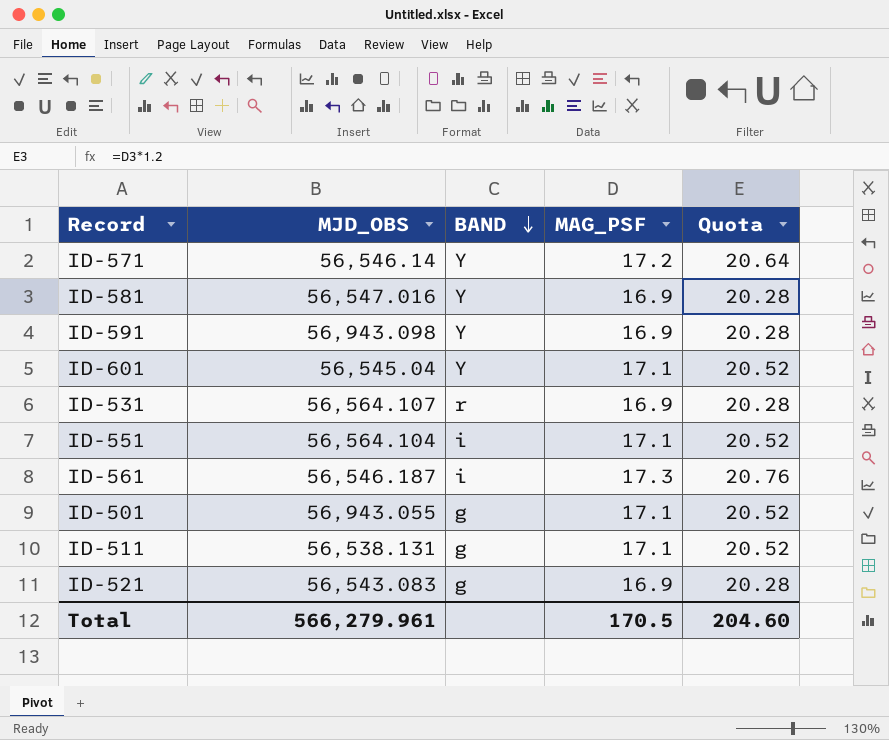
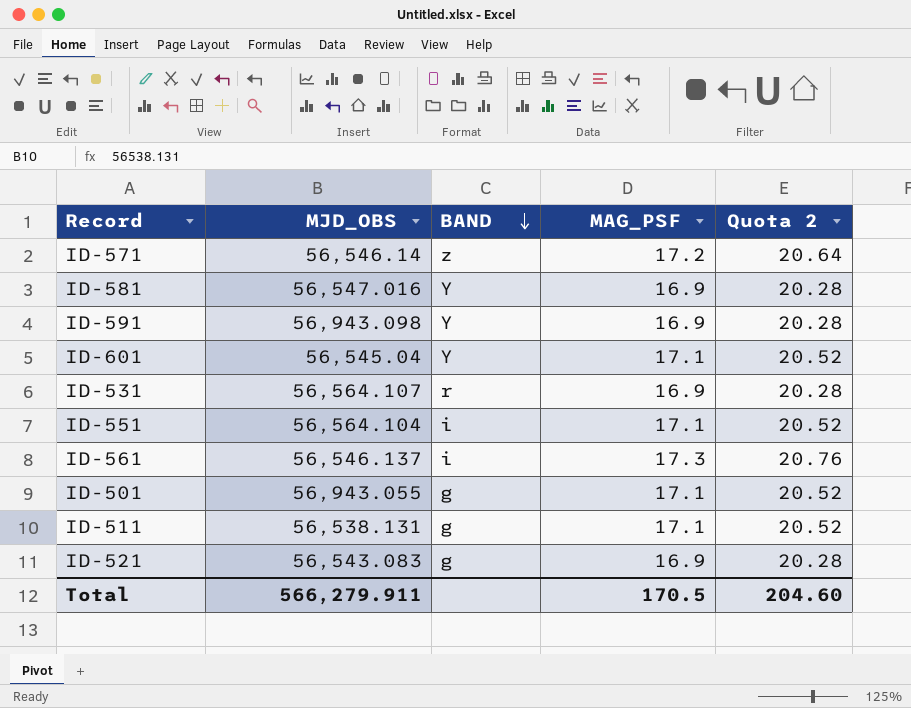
column name: Quota -> Quota 2
ID-571 | BAND: Y -> z
ID-561 | MJD_OBS: 56,546.187 -> 56,546.137
Total | MJD_OBS: 566,279.961 -> 566,279.911

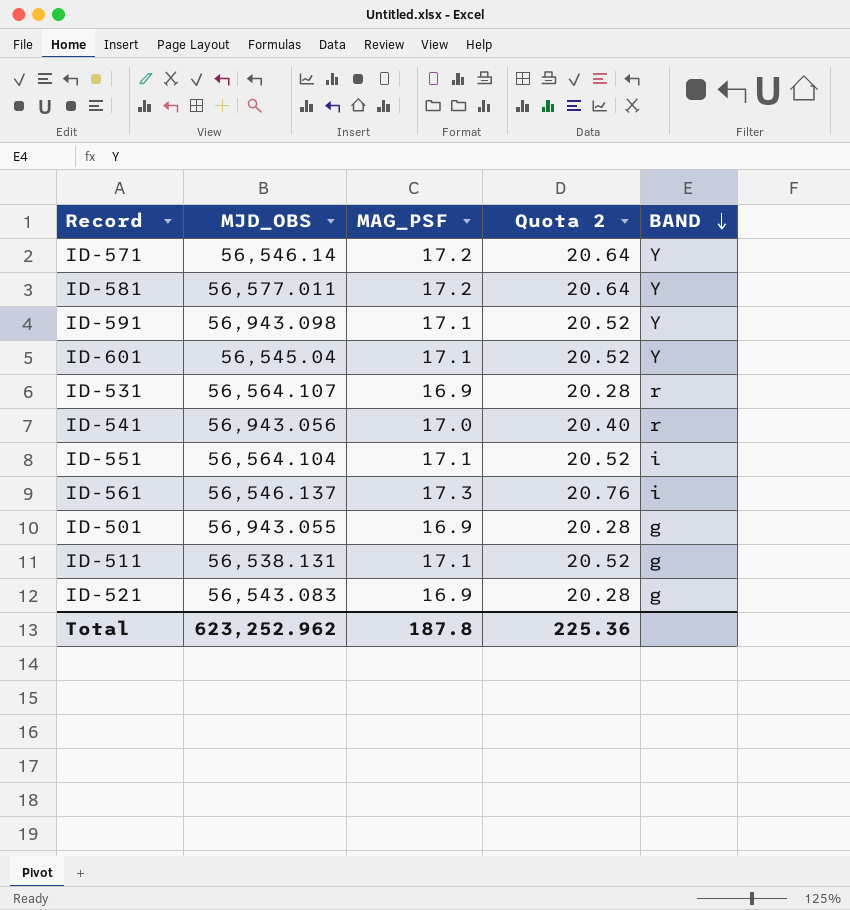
column BAND | position: 3 -> 5
ID-571 | BAND: z -> Y
ID-581 | MJD_OBS: 56,547.016 -> 56,577.011
ID-581 | MAG_PSF: 16.9 -> 17.2
ID-581 | Quota 2: 20.28 -> 20.64
ID-591 | MAG_PSF: 16.9 -> 17.1
ID-591 | Quota 2: 20.28 -> 20.52
row ID-541: none -> 56,943.056 | 17.0 | 20.40 | r
ID-501 | MAG_PSF: 17.1 -> 16.9
ID-501 | Quota 2: 20.52 -> 20.28
Total | MJD_OBS: 566,279.911 -> 623,252.962
Total | MAG_PSF: 170.5 -> 187.8
Total | Quota 2: 204.60 -> 225.36

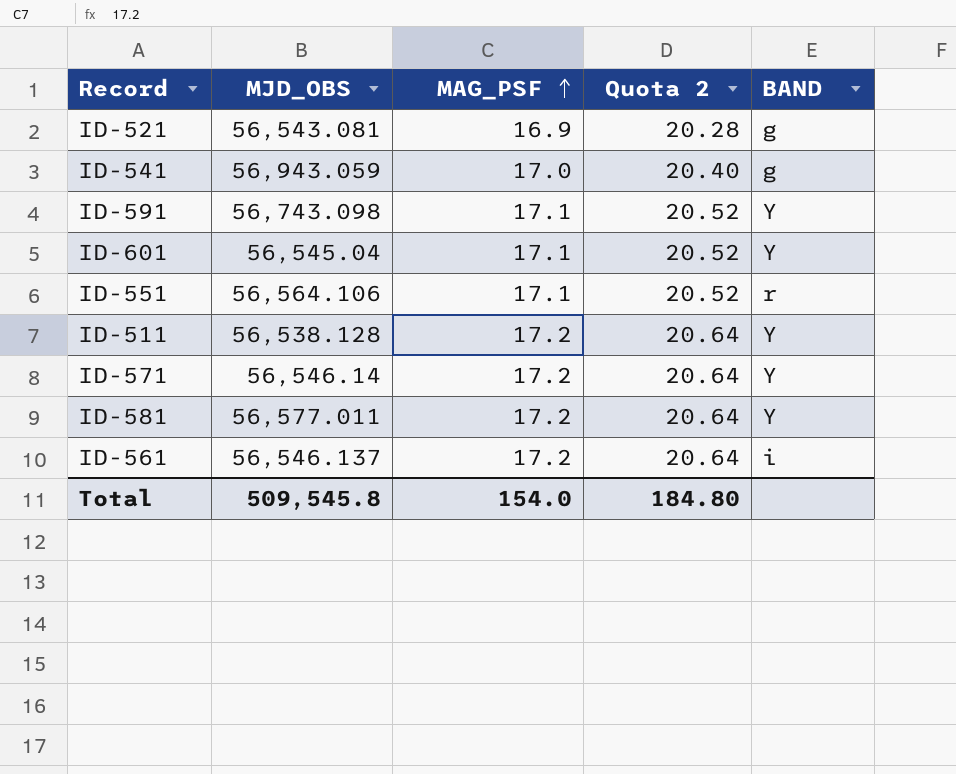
row order: BAND descending -> MAG_PSF ascending
row ID-531: 56,564.107 | 16.9 | 20.28 | r -> none
row ID-501: 56,943.055 | 16.9 | 20.28 | g -> none
ID-521 | MJD_OBS: 56,543.083 -> 56,543.081
ID-541 | MJD_OBS: 56,943.056 -> 56,943.059
ID-541 | BAND: r -> g
ID-591 | MJD_OBS: 56,943.098 -> 56,743.098
ID-551 | MJD_OBS: 56,564.104 -> 56,564.106
ID-551 | BAND: i -> r
ID-511 | MJD_OBS: 56,538.131 -> 56,538.128
ID-511 | MAG_PSF: 17.1 -> 17.2
ID-511 | Quota 2: 20.52 -> 20.64
ID-511 | BAND: g -> Y
ID-561 | MAG_PSF: 17.3 -> 17.2
ID-561 | Quota 2: 20.76 -> 20.64
Total | MJD_OBS: 623,252.962 -> 509,545.8
Total | MAG_PSF: 187.8 -> 154.0
Total | Quota 2: 225.36 -> 184.80

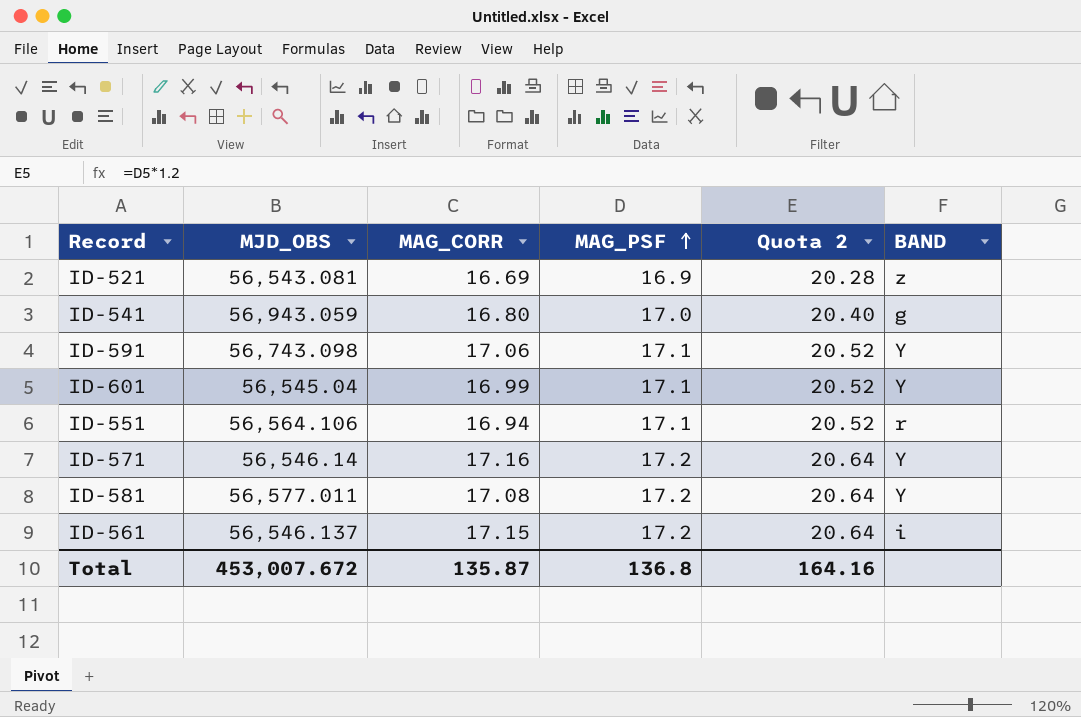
column MAG_CORR | position: none -> 3
row ID-511: 56,538.128 | 17.2 | 20.64 | Y -> none
ID-521 | BAND: g -> z
Total | MJD_OBS: 509,545.8 -> 453,007.672
Total | MAG_PSF: 154.0 -> 136.8
Total | Quota 2: 184.80 -> 164.16

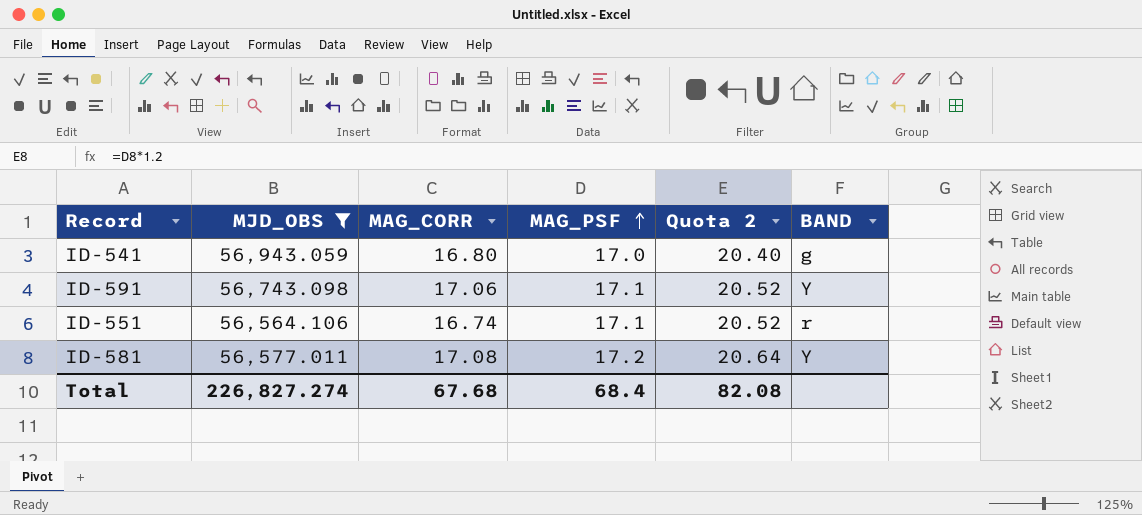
filter: none -> MJD_OBS >= 56,564.106
ID-551 | MAG_CORR: 16.94 -> 16.74
Total | MJD_OBS: 453,007.672 -> 226,827.274
Total | MAG_CORR: 135.87 -> 67.68
Total | MAG_PSF: 136.8 -> 68.4
Total | Quota 2: 164.16 -> 82.08

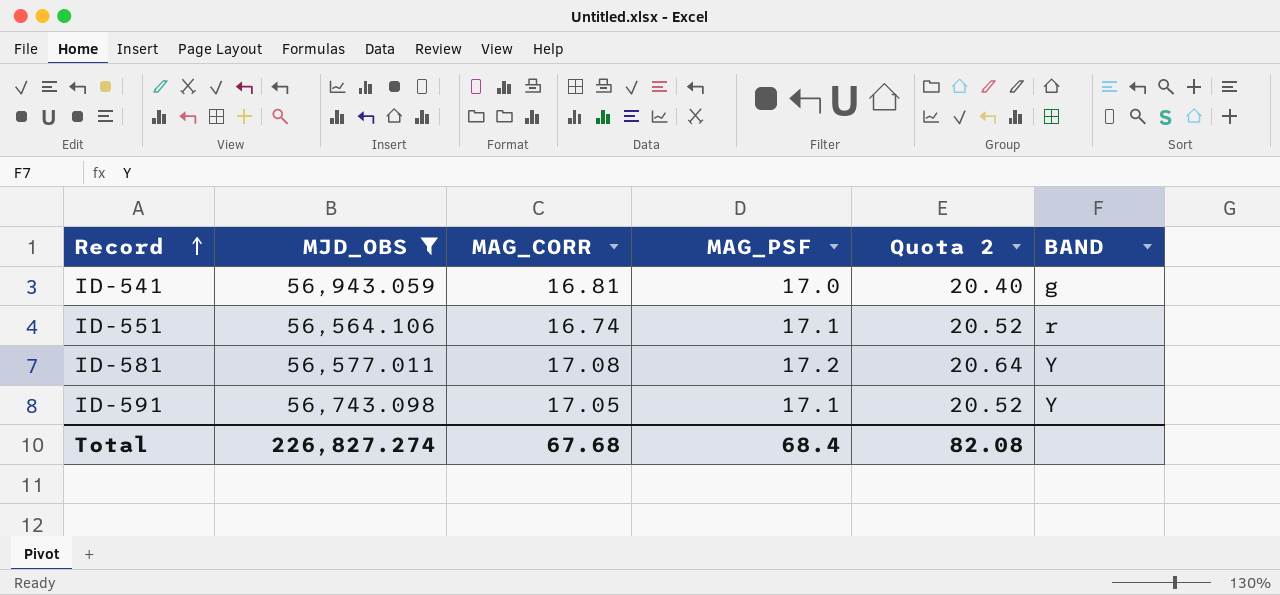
row order: MAG_PSF ascending -> Record ascending
ID-541 | MAG_CORR: 16.80 -> 16.81
ID-591 | MAG_CORR: 17.06 -> 17.05

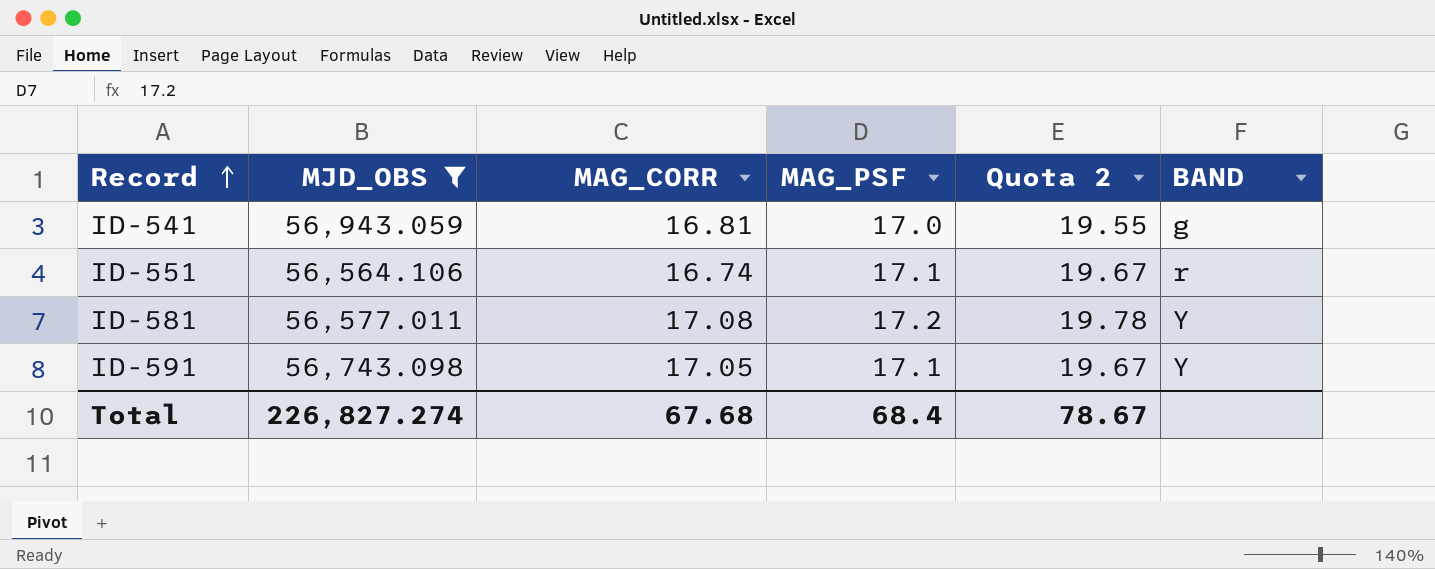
column Quota 2 | formula: [MAG_PSF] * 1.2 -> [MAG_PSF] * 1.15
Total | Quota 2: 82.08 -> 78.67

